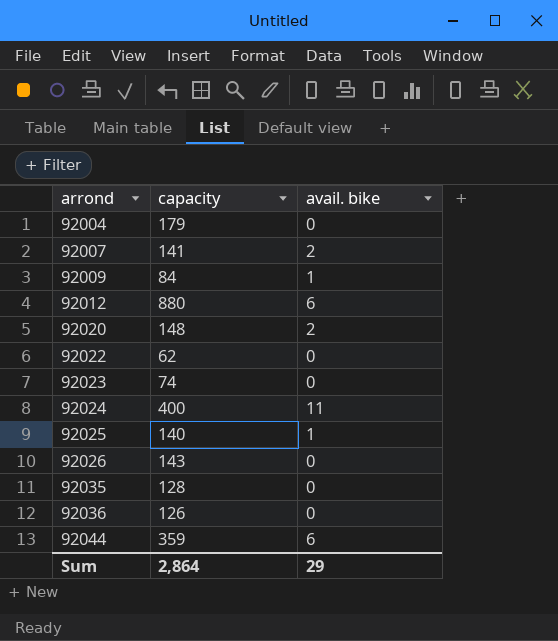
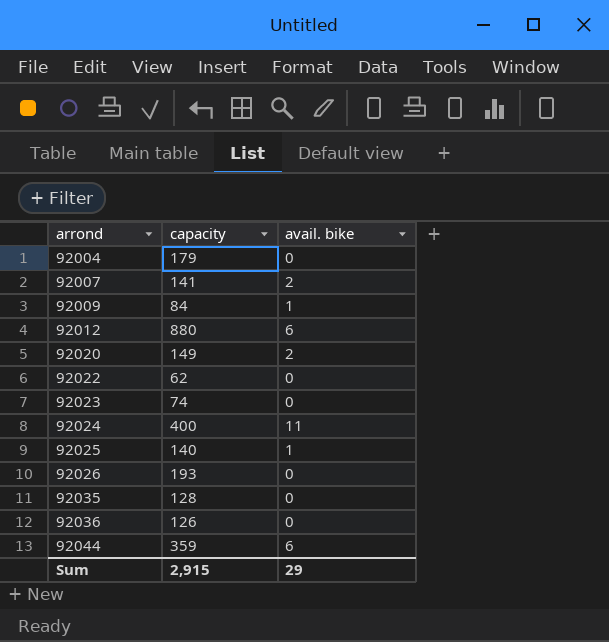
92020 | capacity: 148 -> 149
92026 | capacity: 143 -> 193
Sum | capacity: 2,864 -> 2,915

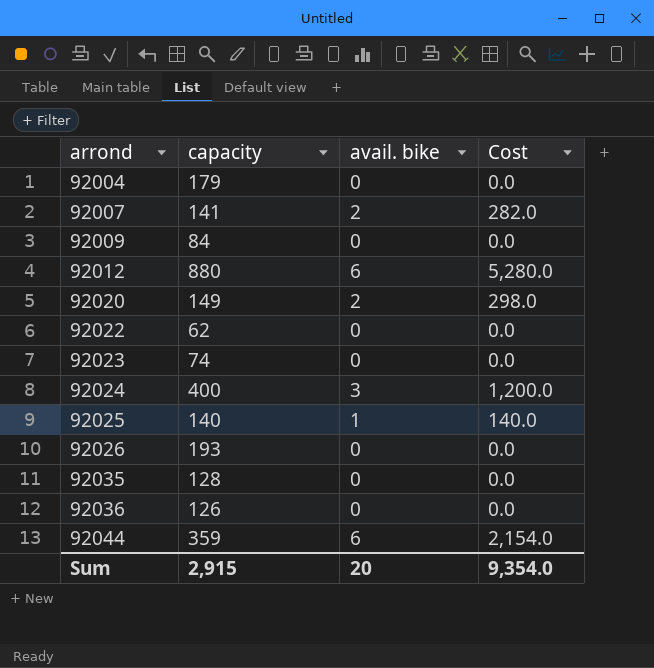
column Cost | formula: none -> [capacity] * [avail. bike]
92009 | avail. bike: 1 -> 0
92024 | avail. bike: 11 -> 3
Sum | avail. bike: 29 -> 20

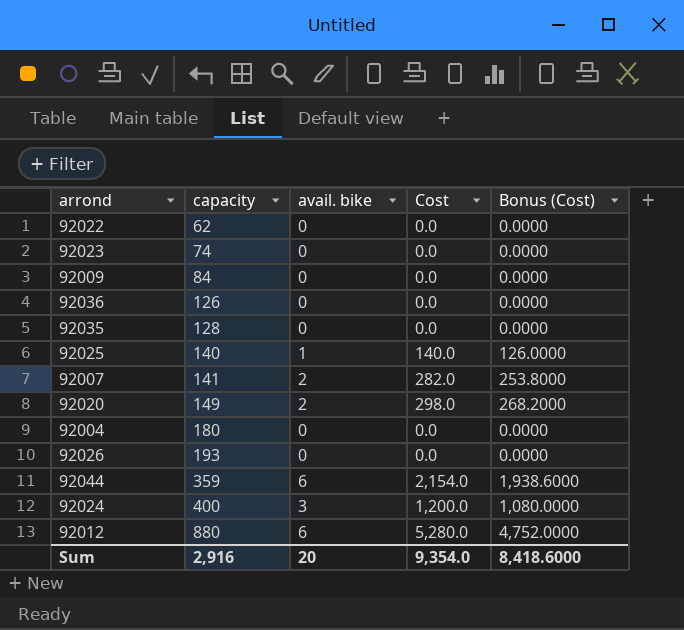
row order: arrond ascending -> capacity ascending
column Bonus (Cost) | formula: none -> [Cost] * 0.9
92004 | capacity: 179 -> 180
Sum | capacity: 2,915 -> 2,916

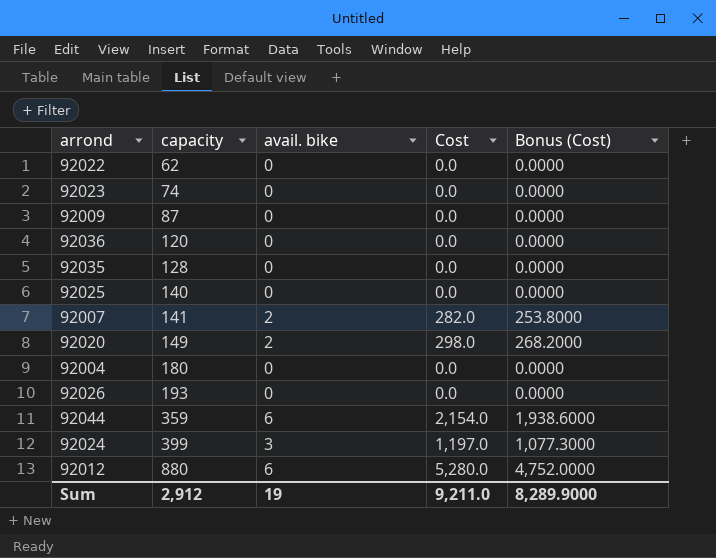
92009 | capacity: 84 -> 87
92036 | capacity: 126 -> 120
92025 | avail. bike: 1 -> 0
92025 | Cost: 140.0 -> 0.0
92025 | Bonus (Cost): 126.0000 -> 0.0000
92024 | capacity: 400 -> 399
92024 | Cost: 1,200.0 -> 1,197.0
92024 | Bonus (Cost): 1,080.0000 -> 1,077.3000
Sum | capacity: 2,916 -> 2,912
Sum | avail. bike: 20 -> 19
Sum | Cost: 9,354.0 -> 9,211.0
Sum | Bonus (Cost): 8,418.6000 -> 8,289.9000

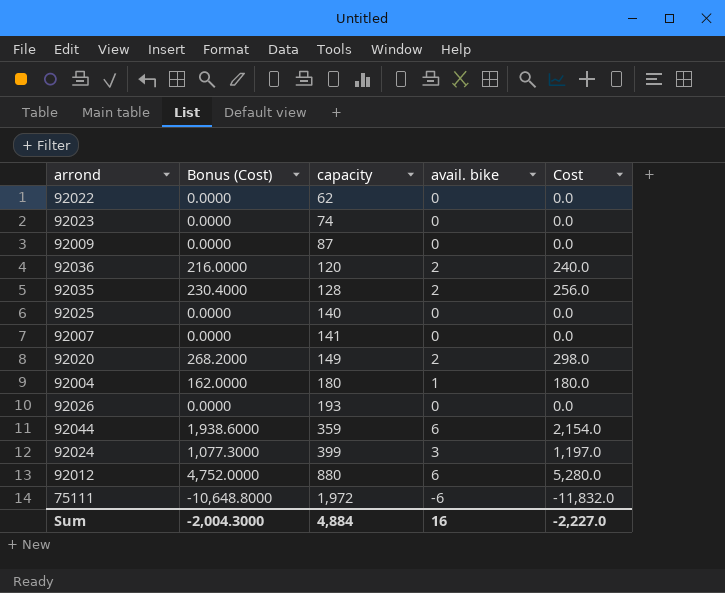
column Bonus (Cost) | position: 5 -> 2
92036 | Bonus (Cost): 0.0000 -> 216.0000
92036 | avail. bike: 0 -> 2
92036 | Cost: 0.0 -> 240.0
92035 | Bonus (Cost): 0.0000 -> 230.4000
92035 | avail. bike: 0 -> 2
92035 | Cost: 0.0 -> 256.0
92007 | Bonus (Cost): 253.8000 -> 0.0000
92007 | avail. bike: 2 -> 0
92007 | Cost: 282.0 -> 0.0
92004 | Bonus (Cost): 0.0000 -> 162.0000
92004 | avail. bike: 0 -> 1
92004 | Cost: 0.0 -> 180.0
row 75111: none -> -10,648.8000 | 1,972 | -6 | -11,832.0
Sum | Bonus (Cost): 8,289.9000 -> -2,004.3000
Sum | capacity: 2,912 -> 4,884
Sum | avail. bike: 19 -> 16
Sum | Cost: 9,211.0 -> -2,227.0

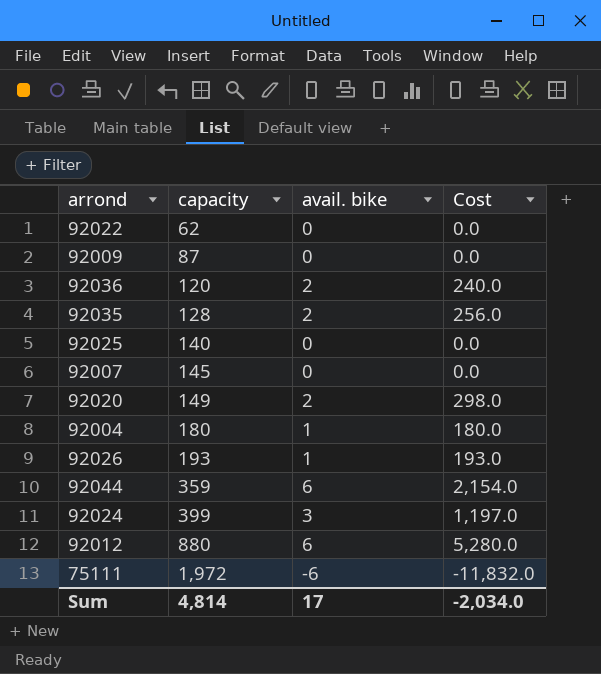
column Bonus (Cost) | formula: [Cost] * 0.9 -> none
row 92023: 0.0000 | 74 | 0 | 0.0 -> none
92007 | capacity: 141 -> 145
92026 | avail. bike: 0 -> 1
92026 | Cost: 0.0 -> 193.0
Sum | capacity: 4,884 -> 4,814
Sum | avail. bike: 16 -> 17
Sum | Cost: -2,227.0 -> -2,034.0

